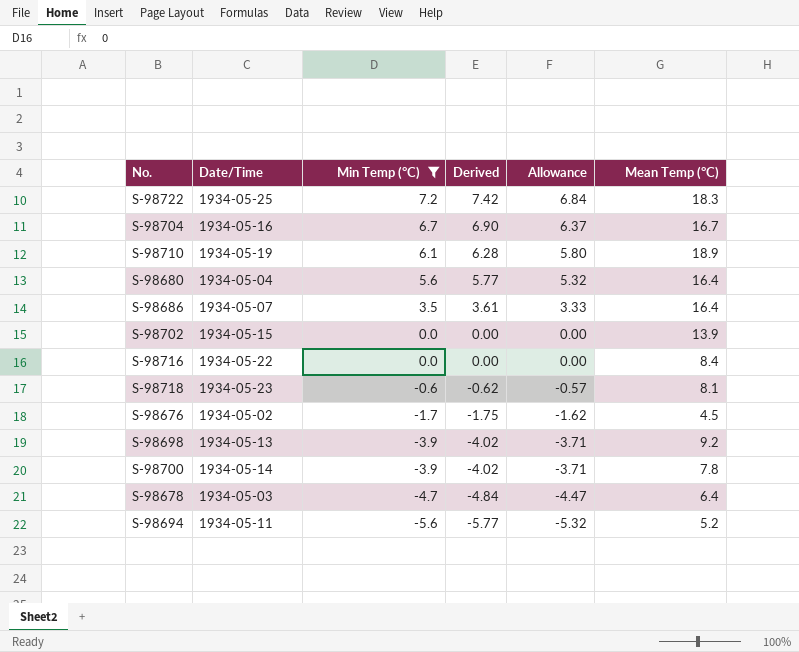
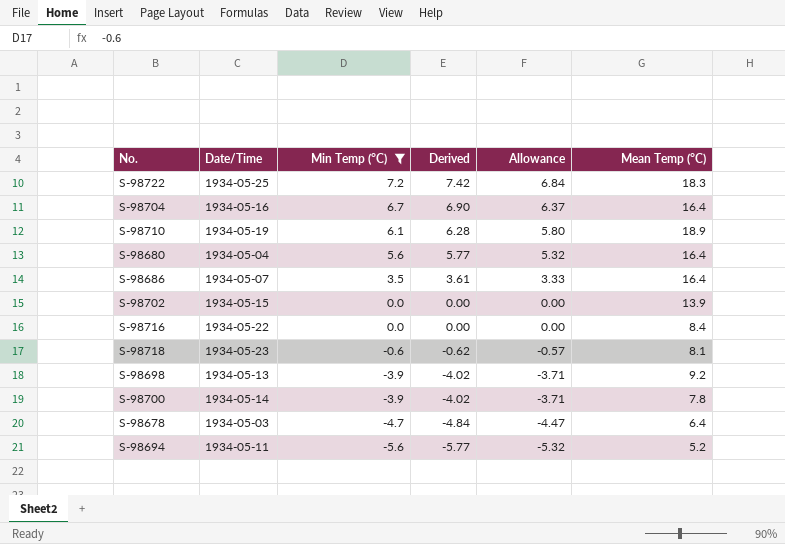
row S-98676: 1934-05-02 | -1.7 | -1.75 | -1.62 | 4.5 -> none
S-98704 | Mean Temp (°C): 16.7 -> 16.4

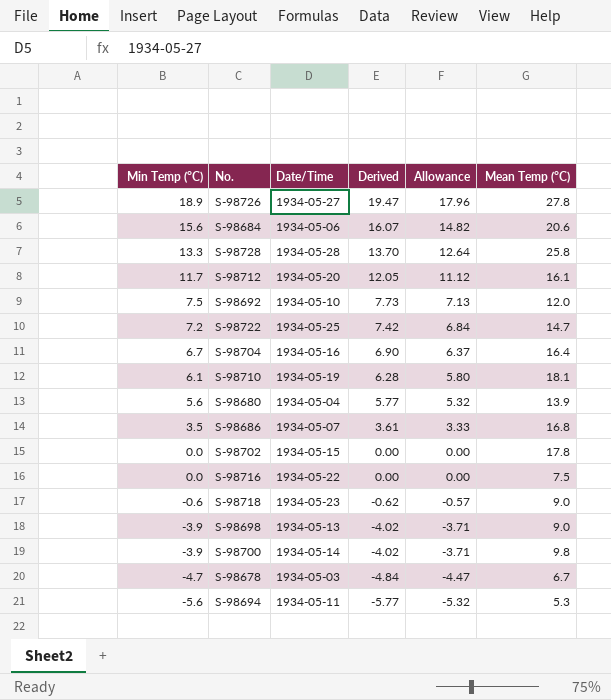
filter: Min Temp (°C) <= 7.2 -> none
column Min Temp (°C) | position: 3 -> 1
S-98722 | Mean Temp (°C): 18.3 -> 14.7
S-98710 | Mean Temp (°C): 18.9 -> 18.1
S-98680 | Mean Temp (°C): 16.4 -> 13.9
S-98686 | Mean Temp (°C): 16.4 -> 16.8
S-98702 | Mean Temp (°C): 13.9 -> 17.8
S-98716 | Mean Temp (°C): 8.4 -> 7.5
S-98718 | Mean Temp (°C): 8.1 -> 9.0
S-98698 | Mean Temp (°C): 9.2 -> 9.0
S-98700 | Mean Temp (°C): 7.8 -> 9.8
S-98678 | Mean Temp (°C): 6.4 -> 6.7
S-98694 | Mean Temp (°C): 5.2 -> 5.3

